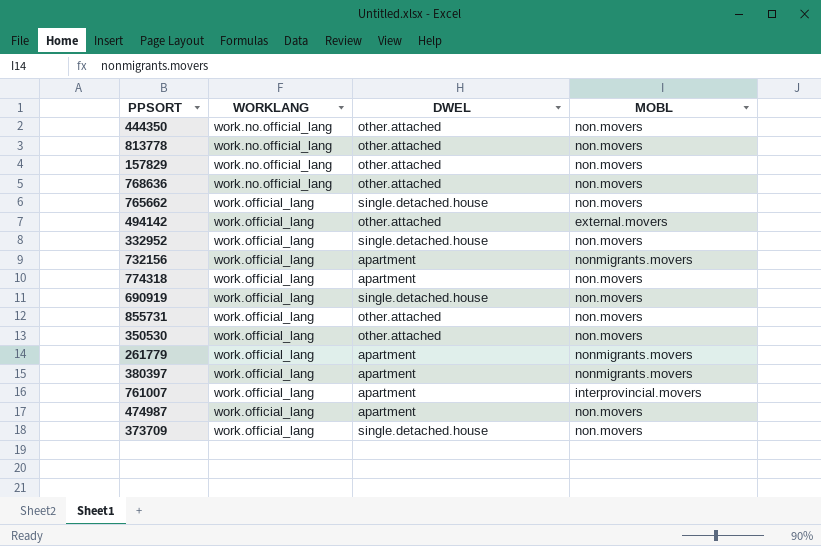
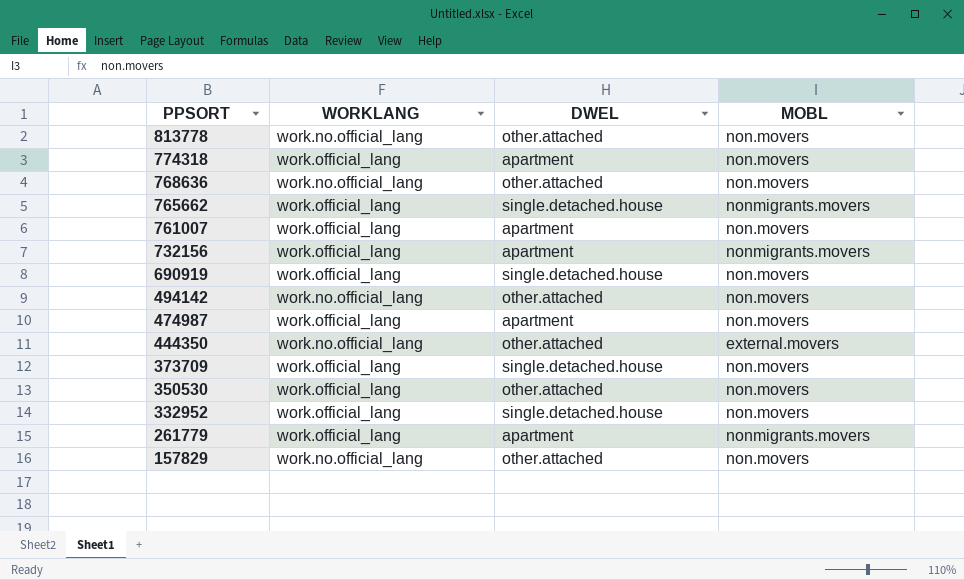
row order: WORKLANG ascending -> PPSORT descending
row 855731: work.official_lang | other.attached | non.movers -> none
row 380397: work.official_lang | apartment | nonmigrants.movers -> none
765662 | MOBL: non.movers -> nonmigrants.movers
761007 | MOBL: interprovincial.movers -> non.movers
494142 | WORKLANG: work.official_lang -> work.no.official_lang
494142 | MOBL: external.movers -> non.movers
444350 | MOBL: non.movers -> external.movers

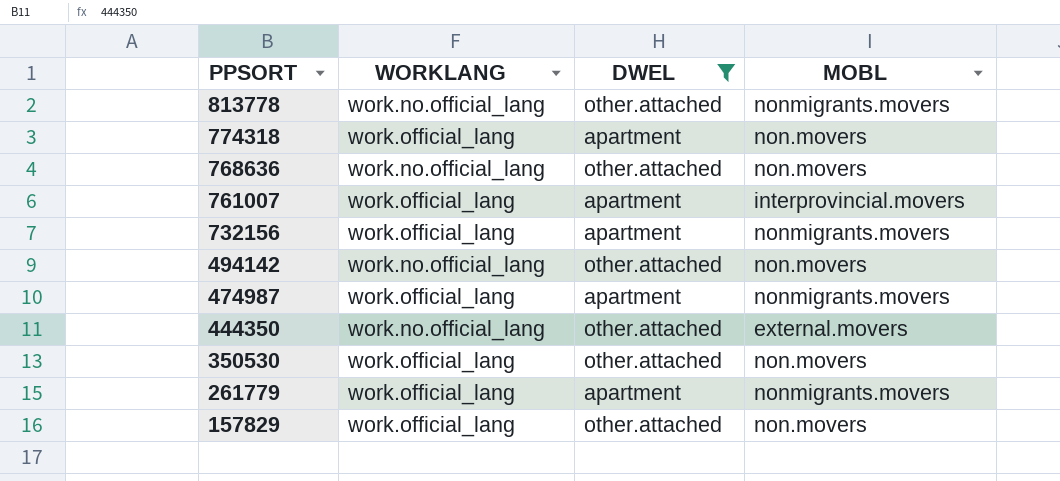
filter: none -> DWEL != single.detached.house
813778 | MOBL: non.movers -> nonmigrants.movers
761007 | MOBL: non.movers -> interprovincial.movers
474987 | MOBL: non.movers -> nonmigrants.movers
157829 | WORKLANG: work.no.official_lang -> work.official_lang

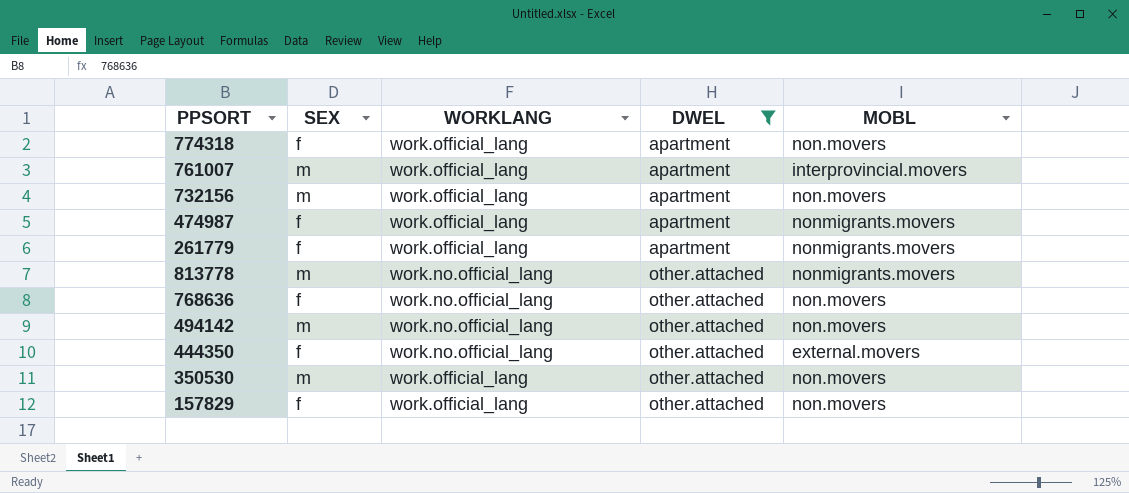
row order: PPSORT descending -> DWEL ascending
column SEX | position: none -> 2
732156 | MOBL: nonmigrants.movers -> non.movers

